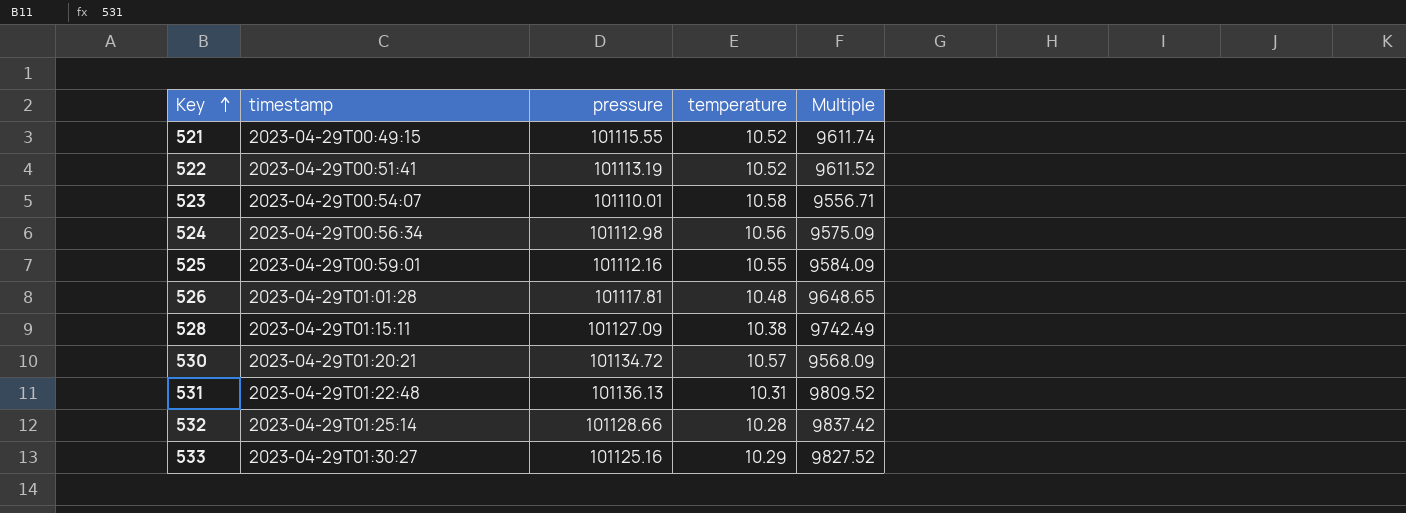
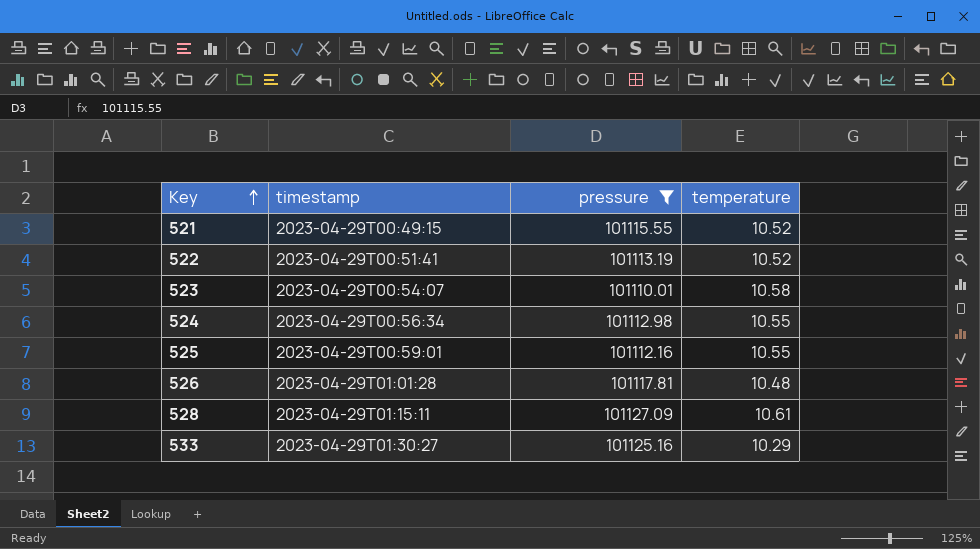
filter: none -> pressure <= 101127.09
column Multiple | formula: [pressure] / [temperature] -> none
524 | temperature: 10.56 -> 10.55
528 | temperature: 10.38 -> 10.61

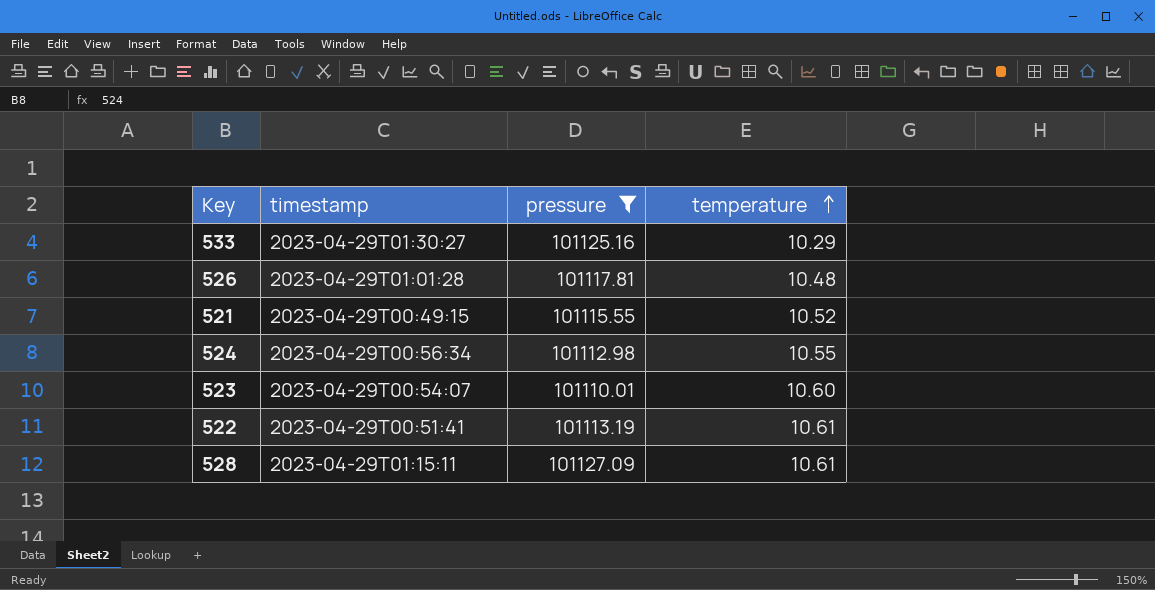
row order: Key ascending -> temperature ascending
row 525: 2023-04-29T00:59:01 | 101112.16 | 10.55 -> none
523 | temperature: 10.58 -> 10.60
522 | temperature: 10.52 -> 10.61

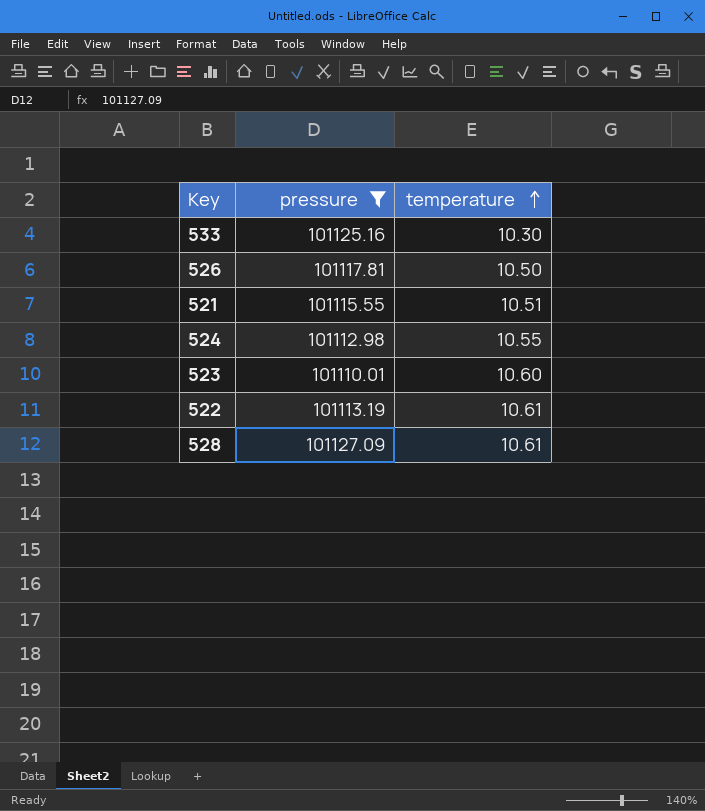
column timestamp | position: 2 -> none
533 | temperature: 10.29 -> 10.30
526 | temperature: 10.48 -> 10.50
521 | temperature: 10.52 -> 10.51

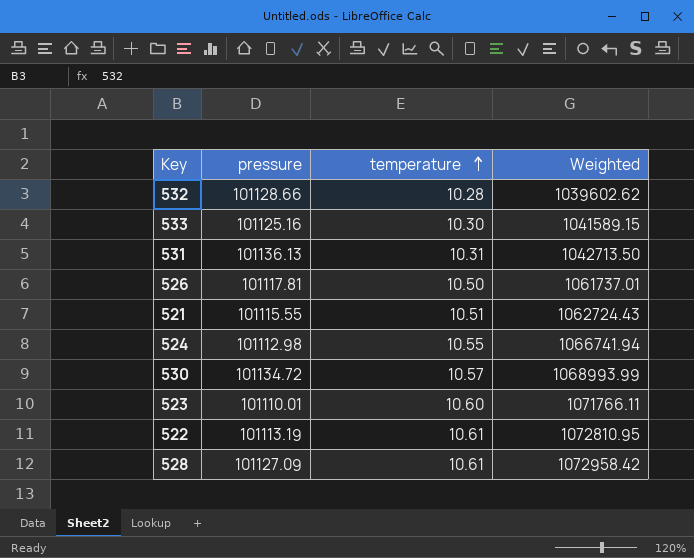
filter: pressure <= 101127.09 -> none
column Weighted | formula: none -> [pressure] * [temperature]

